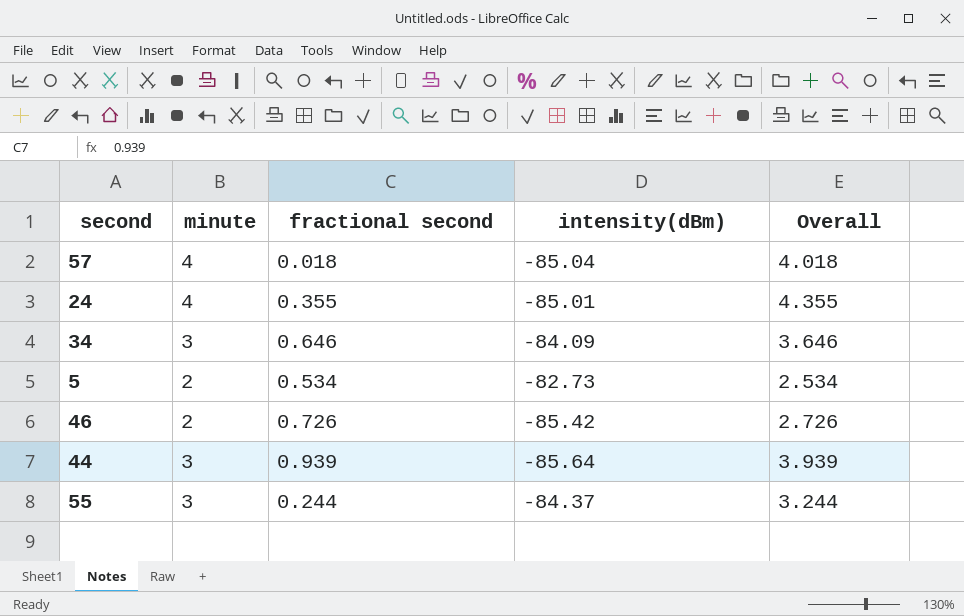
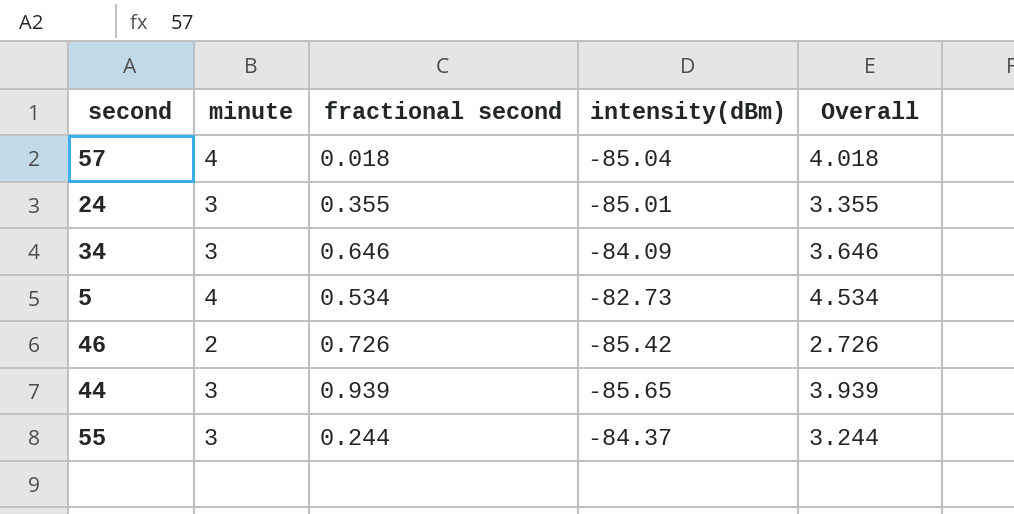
24 | minute: 4 -> 3
24 | Overall: 4.355 -> 3.355
5 | minute: 2 -> 4
5 | Overall: 2.534 -> 4.534
44 | intensity(dBm): -85.64 -> -85.65

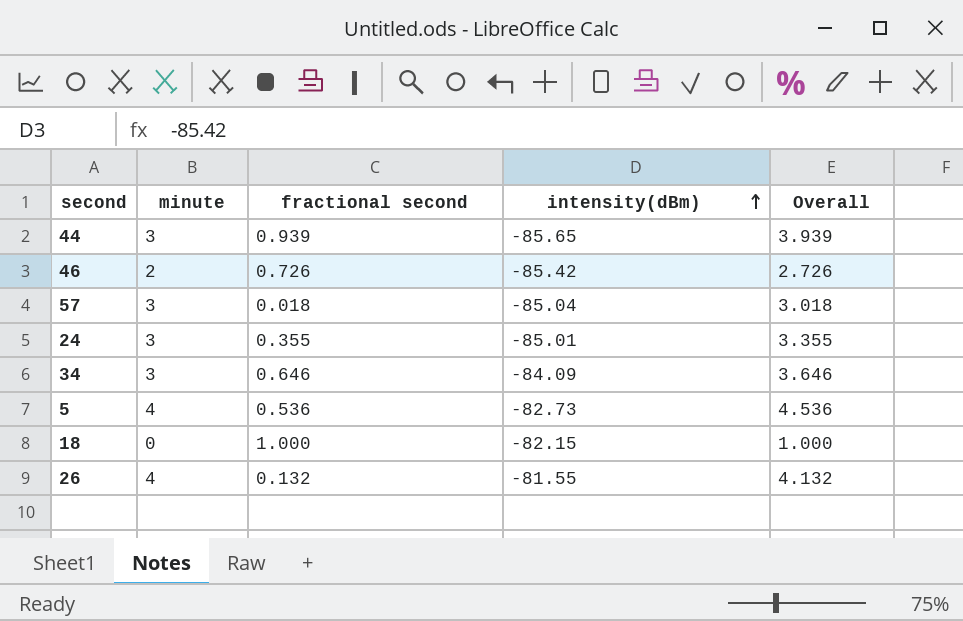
row order: none -> intensity(dBm) ascending
row 55: 3 | 0.244 | -84.37 | 3.244 -> none
57 | minute: 4 -> 3
57 | Overall: 4.018 -> 3.018
5 | fractional second: 0.534 -> 0.536
5 | Overall: 4.534 -> 4.536
row 18: none -> 0 | 1.000 | -82.15 | 1.000
row 26: none -> 4 | 0.132 | -81.55 | 4.132

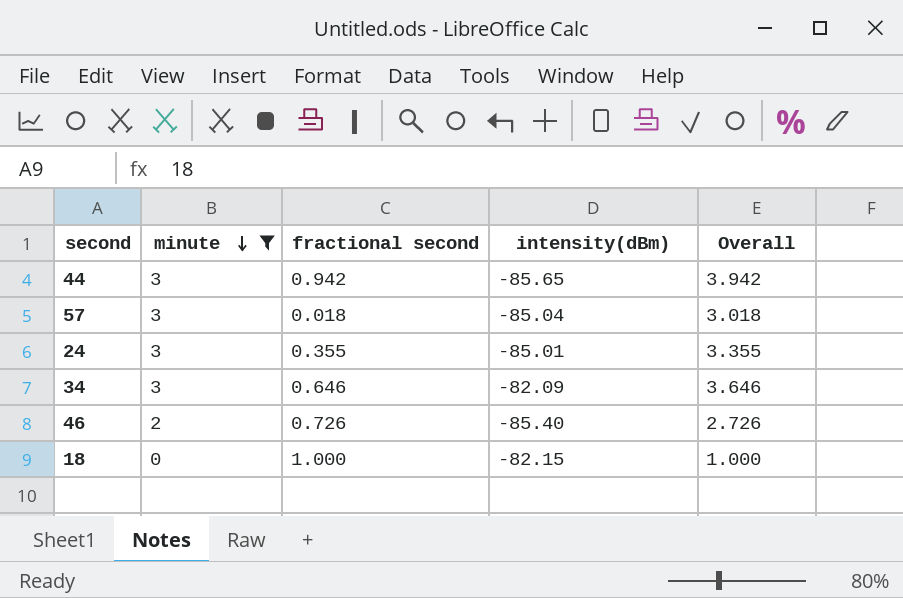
filter: none -> minute != 4
row order: intensity(dBm) ascending -> minute descending
44 | fractional second: 0.939 -> 0.942
44 | Overall: 3.939 -> 3.942
34 | intensity(dBm): -84.09 -> -82.09
46 | intensity(dBm): -85.42 -> -85.40

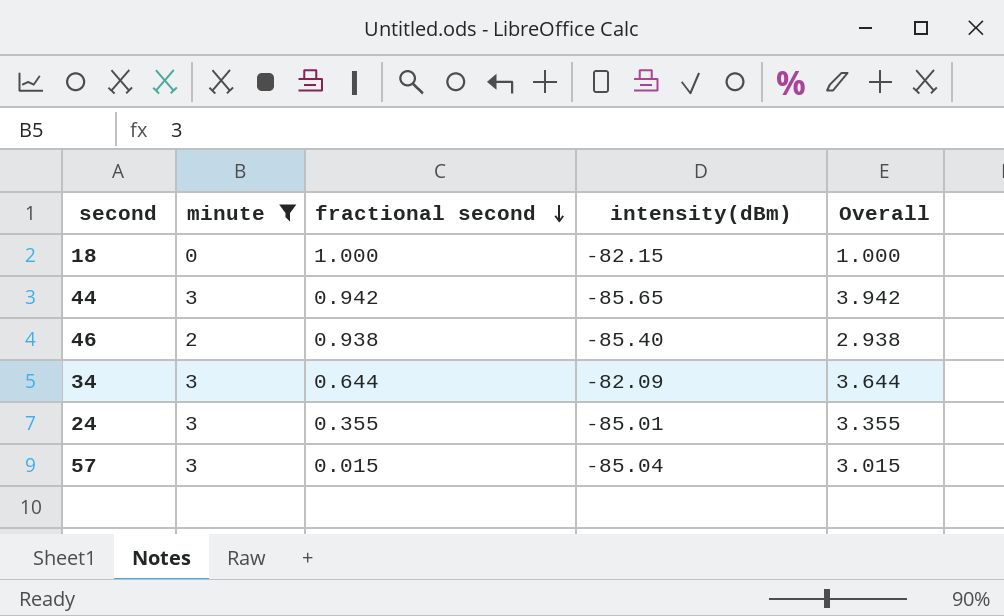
row order: minute descending -> fractional second descending
46 | fractional second: 0.726 -> 0.938
46 | Overall: 2.726 -> 2.938
34 | fractional second: 0.646 -> 0.644
34 | Overall: 3.646 -> 3.644
57 | fractional second: 0.018 -> 0.015
57 | Overall: 3.018 -> 3.015

